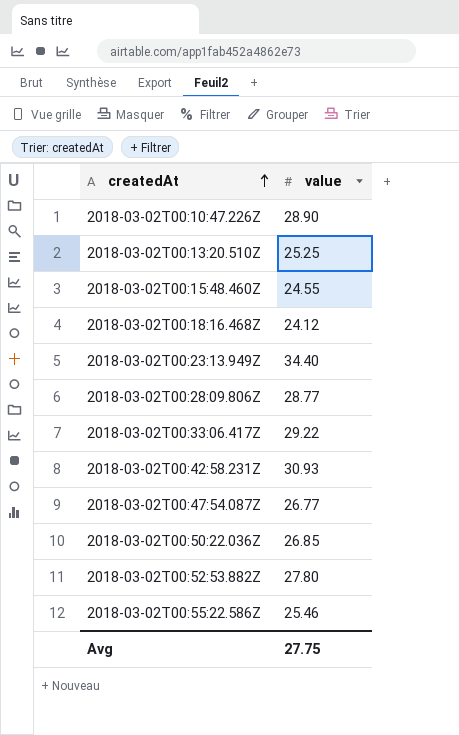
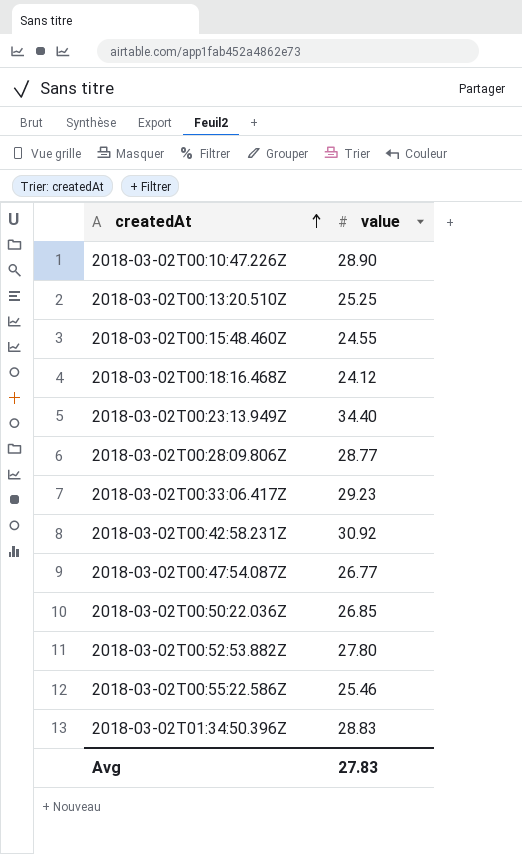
2018-03-02T00:33:06.417Z | value: 29.22 -> 29.23
2018-03-02T00:42:58.231Z | value: 30.93 -> 30.92
row 2018-03-02T01:34:50.396Z: none -> 28.83
Avg | value: 27.75 -> 27.83

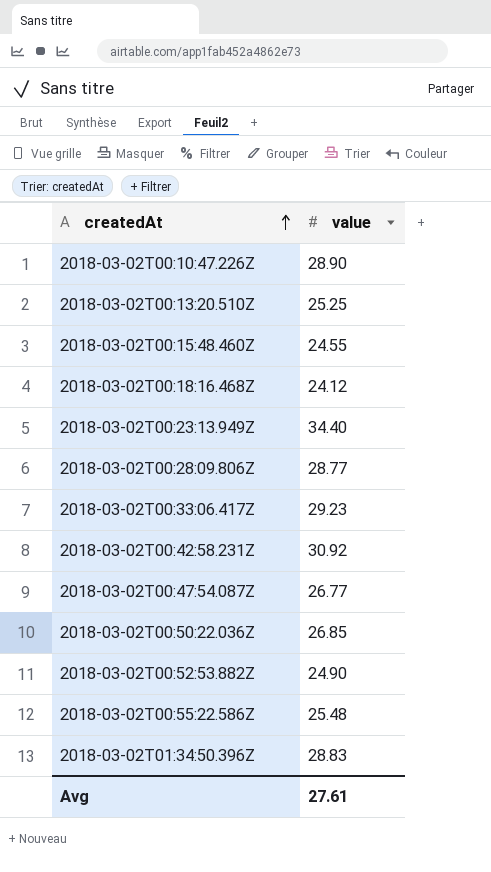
2018-03-02T00:52:53.882Z | value: 27.80 -> 24.90
2018-03-02T00:55:22.586Z | value: 25.46 -> 25.48
Avg | value: 27.83 -> 27.61

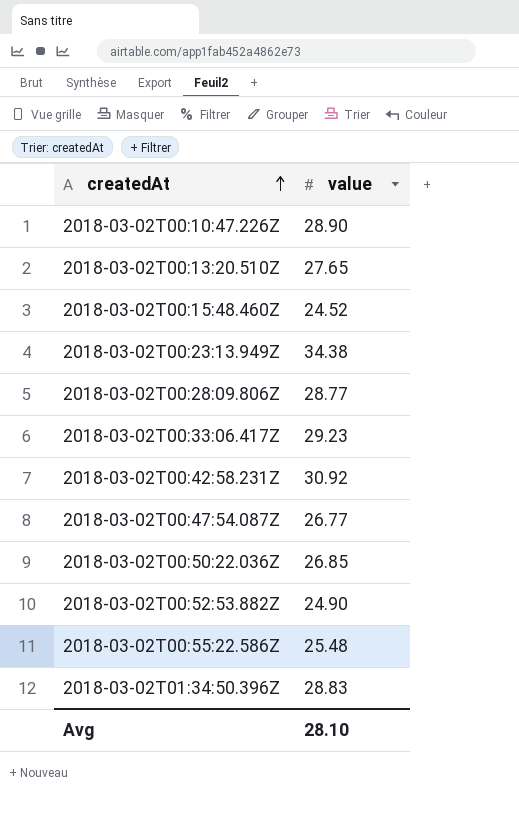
row 2018-03-02T00:18:16.468Z: 24.12 -> none
2018-03-02T00:13:20.510Z | value: 25.25 -> 27.65
2018-03-02T00:15:48.460Z | value: 24.55 -> 24.52
2018-03-02T00:23:13.949Z | value: 34.40 -> 34.38
Avg | value: 27.61 -> 28.10

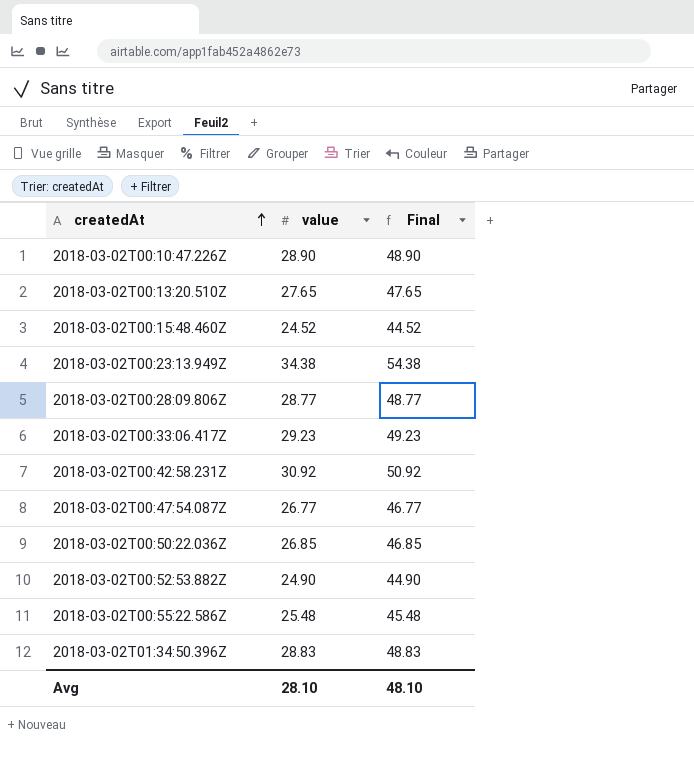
column Final | formula: none -> [value] + 20

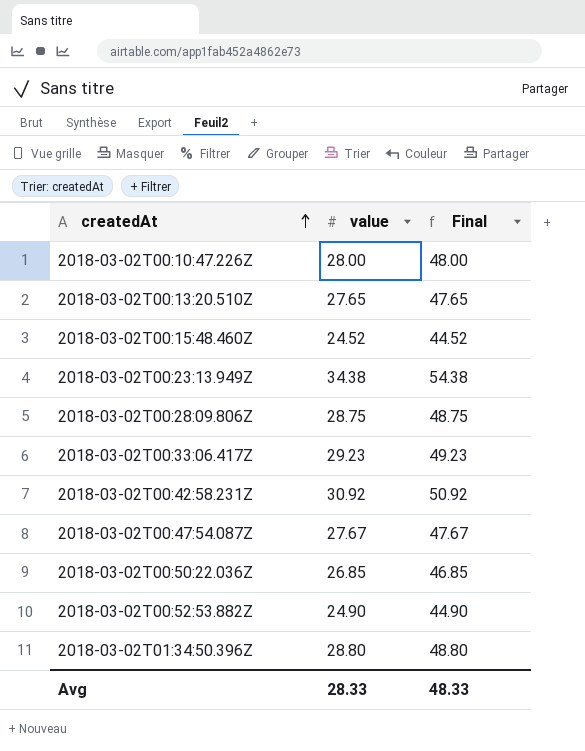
row 2018-03-02T00:55:22.586Z: 25.48 | 45.48 -> none
2018-03-02T00:10:47.226Z | value: 28.90 -> 28.00
2018-03-02T00:10:47.226Z | Final: 48.90 -> 48.00
2018-03-02T00:28:09.806Z | value: 28.77 -> 28.75
2018-03-02T00:28:09.806Z | Final: 48.77 -> 48.75
2018-03-02T00:47:54.087Z | value: 26.77 -> 27.67
2018-03-02T00:47:54.087Z | Final: 46.77 -> 47.67
2018-03-02T01:34:50.396Z | value: 28.83 -> 28.80
2018-03-02T01:34:50.396Z | Final: 48.83 -> 48.80
Avg | value: 28.10 -> 28.33
Avg | Final: 48.10 -> 48.33

